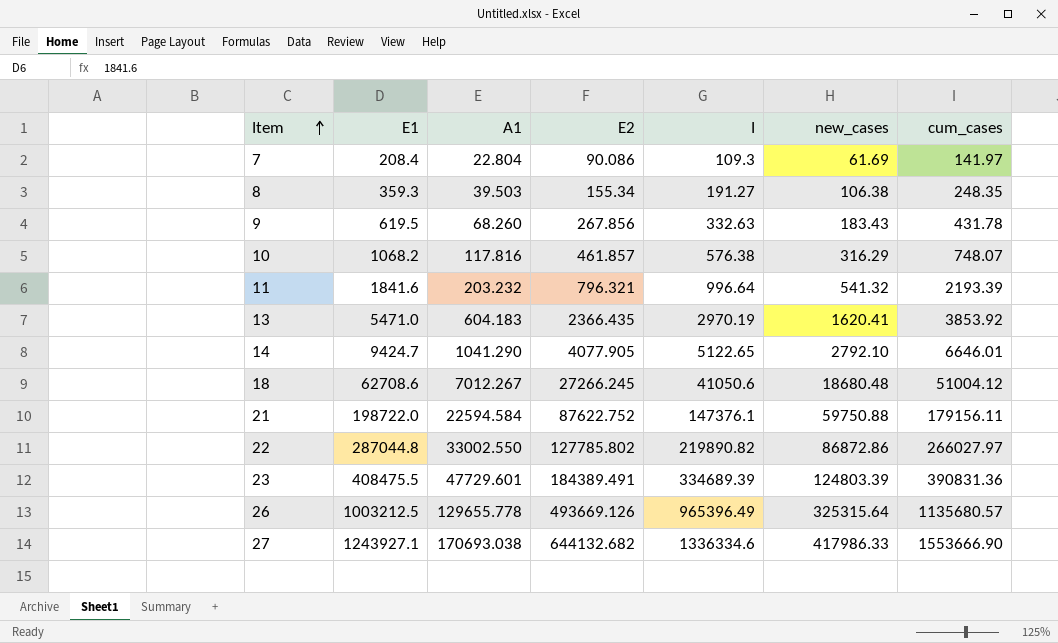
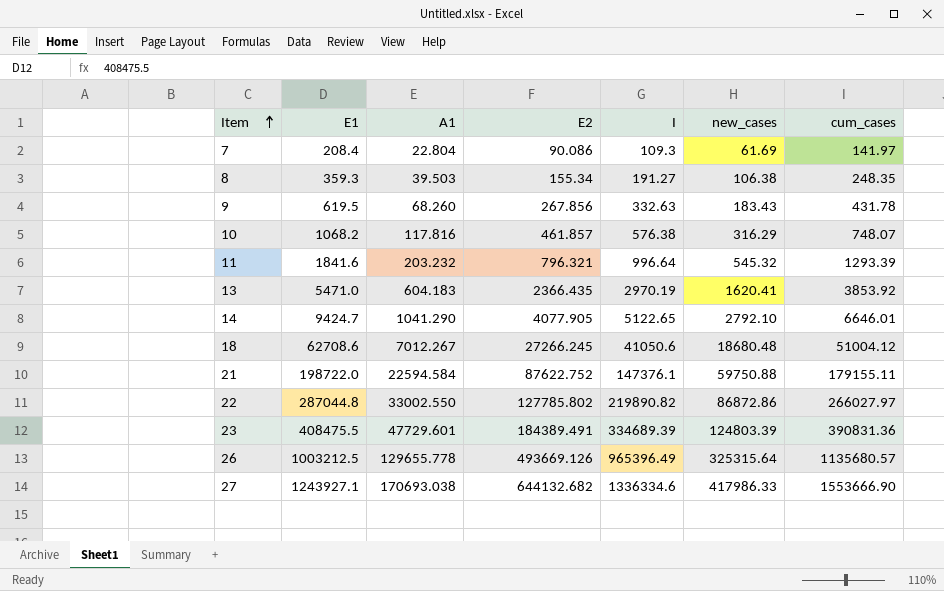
11 | new_cases: 541.32 -> 545.32
11 | cum_cases: 2193.39 -> 1293.39
21 | cum_cases: 179156.11 -> 179155.11

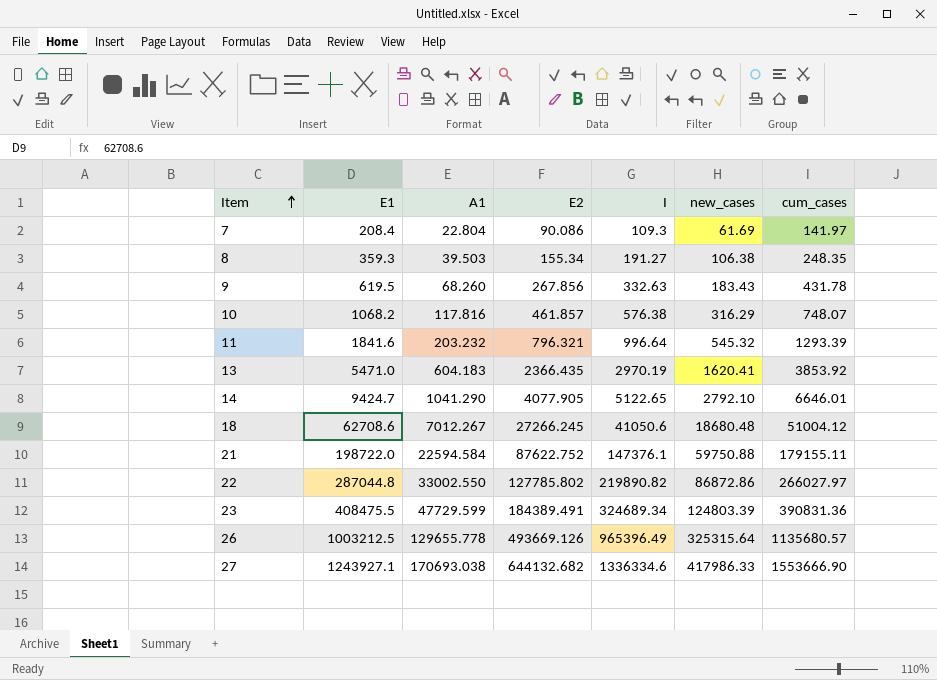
23 | A1: 47729.601 -> 47729.599
23 | I: 334689.39 -> 324689.34

